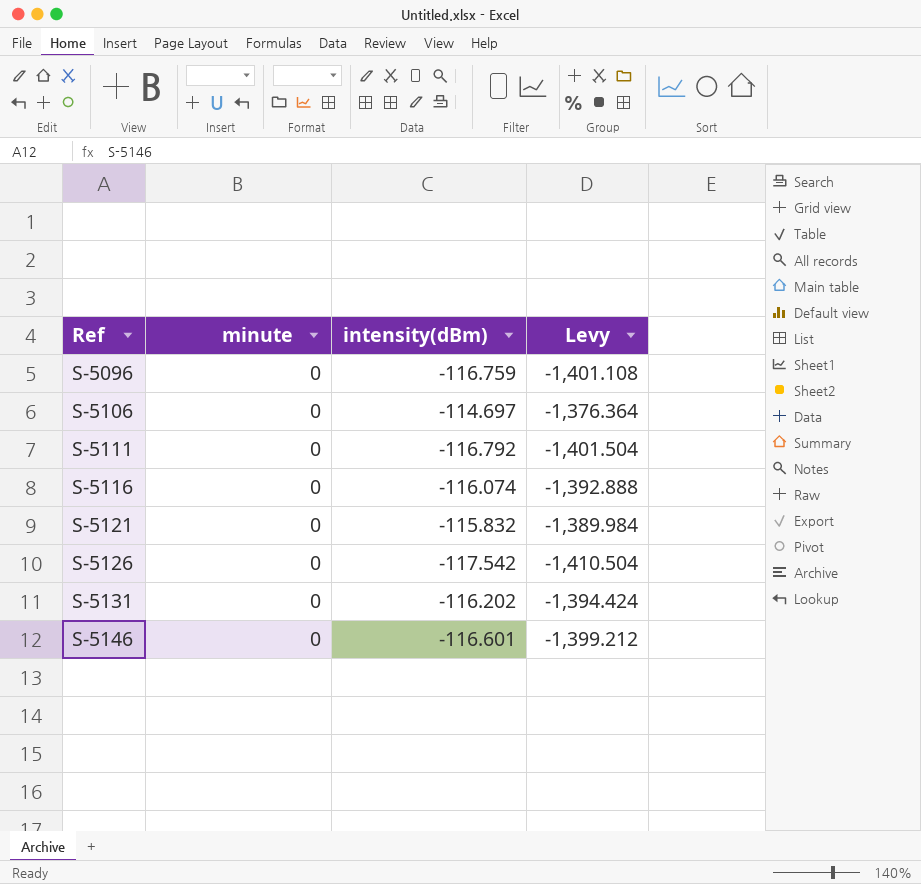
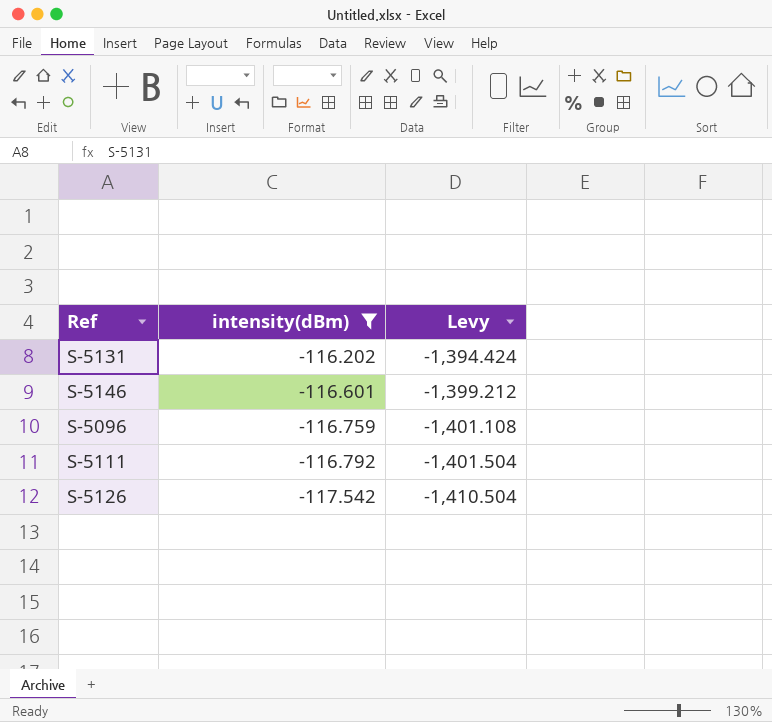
filter: none -> intensity(dBm) <= -116.202
row order: Ref ascending -> intensity(dBm) descending
column minute | position: 2 -> none

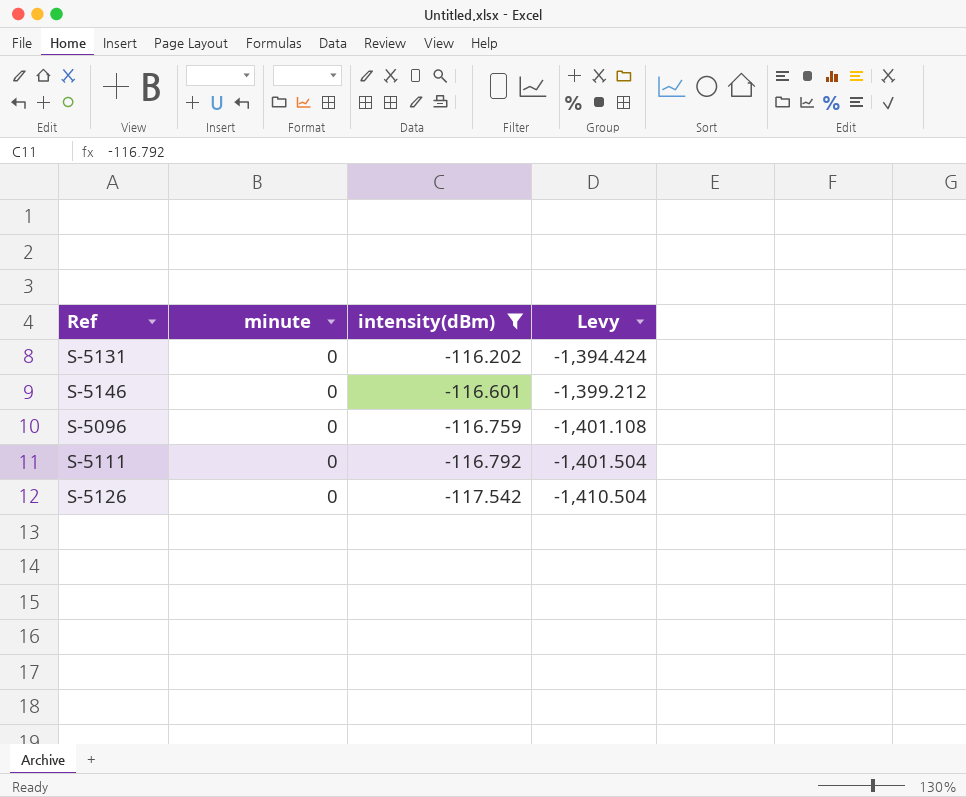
column minute | position: none -> 2

